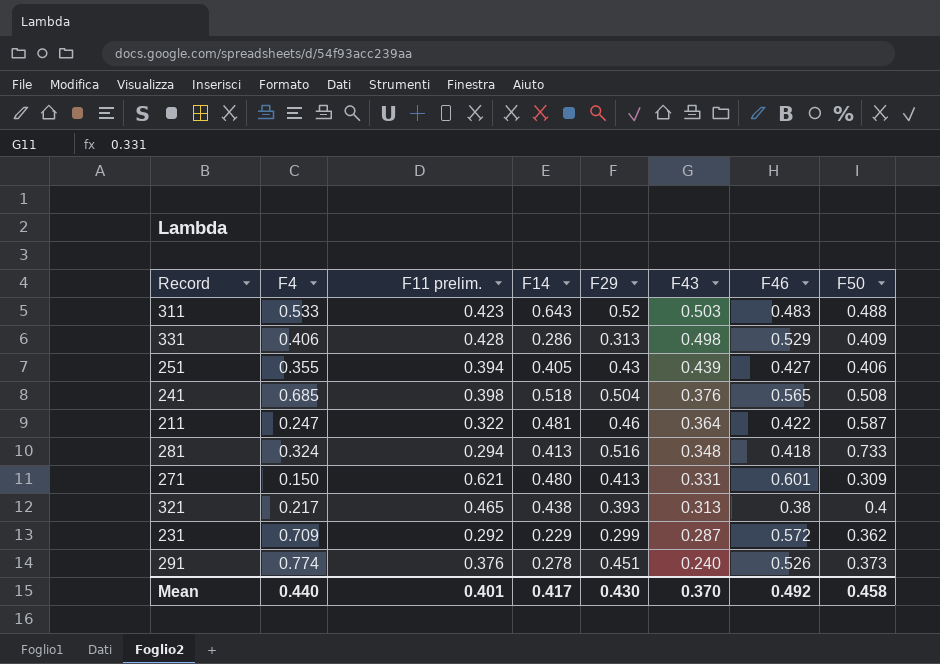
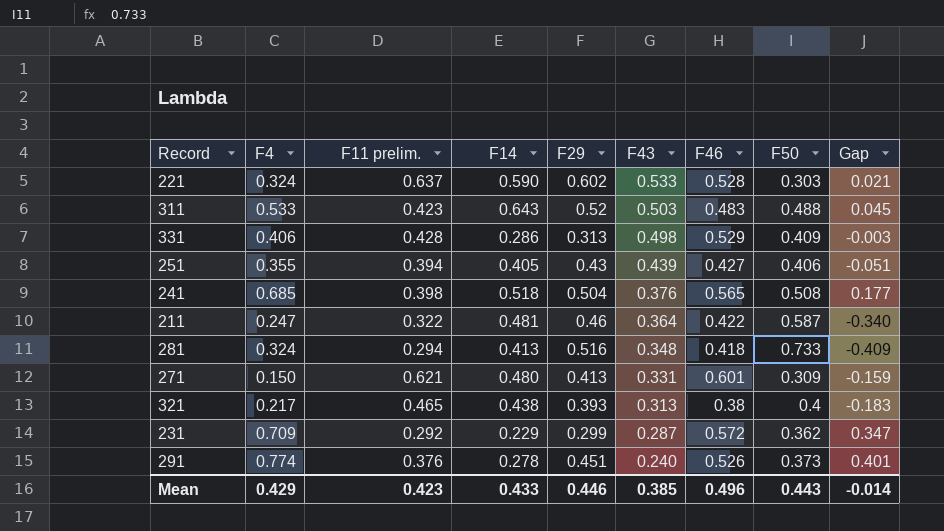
column Gap | formula: none -> [F4] - [F50]
row 221: none -> 0.324 | 0.637 | 0.590 | 0.602 | 0.533 | 0.528 | 0.303 | 0.021
Mean | F4: 0.440 -> 0.429
Mean | F11 prelim.: 0.401 -> 0.423
Mean | F14: 0.417 -> 0.433
Mean | F29: 0.430 -> 0.446
Mean | F43: 0.370 -> 0.385
Mean | F46: 0.492 -> 0.496
Mean | F50: 0.458 -> 0.443

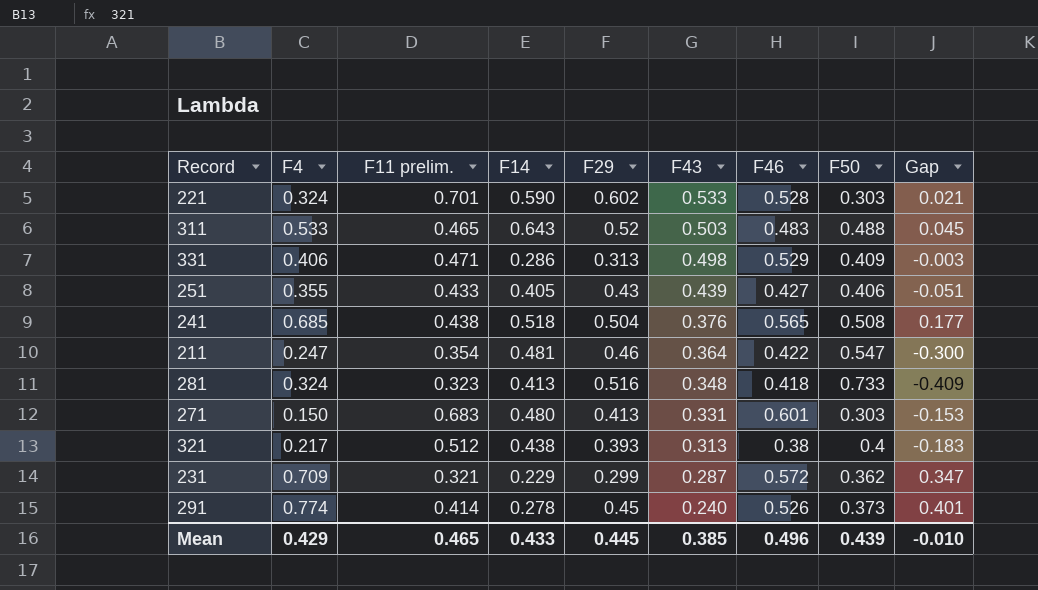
221 | F11 prelim.: 0.637 -> 0.701
311 | F11 prelim.: 0.423 -> 0.465
331 | F11 prelim.: 0.428 -> 0.471
251 | F11 prelim.: 0.394 -> 0.433
241 | F11 prelim.: 0.398 -> 0.438
211 | F11 prelim.: 0.322 -> 0.354
211 | F50: 0.587 -> 0.547
211 | Gap: -0.340 -> -0.300
281 | F11 prelim.: 0.294 -> 0.323
271 | F11 prelim.: 0.621 -> 0.683
271 | F50: 0.309 -> 0.303
271 | Gap: -0.159 -> -0.153
321 | F11 prelim.: 0.465 -> 0.512
231 | F11 prelim.: 0.292 -> 0.321
291 | F11 prelim.: 0.376 -> 0.414
291 | F29: 0.451 -> 0.45
Mean | F11 prelim.: 0.423 -> 0.465
Mean | F29: 0.446 -> 0.445
Mean | F50: 0.443 -> 0.439
Mean | Gap: -0.014 -> -0.010

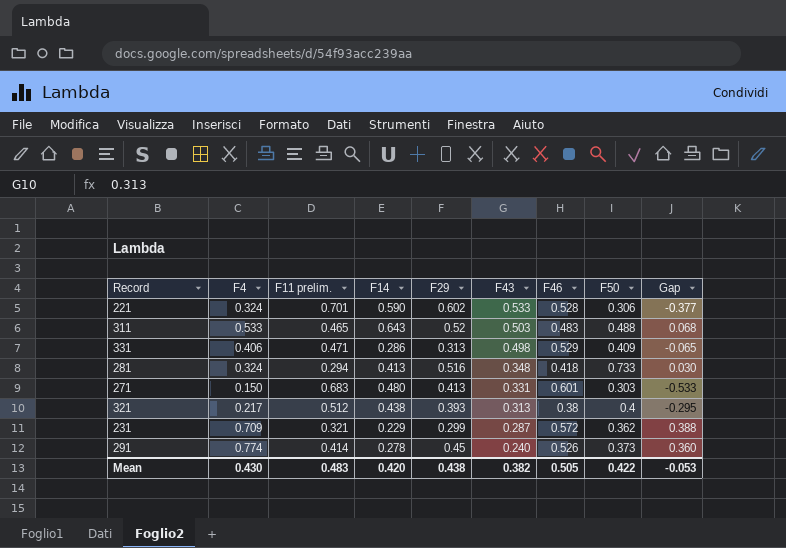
column Gap | formula: [F4] - [F50] -> [F4] - [F11 prelim.]
row 251: 0.355 | 0.433 | 0.405 | 0.43 | 0.439 | 0.427 | 0.406 | -0.051 -> none
row 241: 0.685 | 0.438 | 0.518 | 0.504 | 0.376 | 0.565 | 0.508 | 0.177 -> none
row 211: 0.247 | 0.354 | 0.481 | 0.46 | 0.364 | 0.422 | 0.547 | -0.300 -> none
221 | F50: 0.303 -> 0.306
281 | F11 prelim.: 0.323 -> 0.294
Mean | F4: 0.429 -> 0.430
Mean | F11 prelim.: 0.465 -> 0.483
Mean | F14: 0.433 -> 0.420
Mean | F29: 0.445 -> 0.438
Mean | F43: 0.385 -> 0.382
Mean | F46: 0.496 -> 0.505
Mean | F50: 0.439 -> 0.422
Mean | Gap: -0.010 -> -0.053

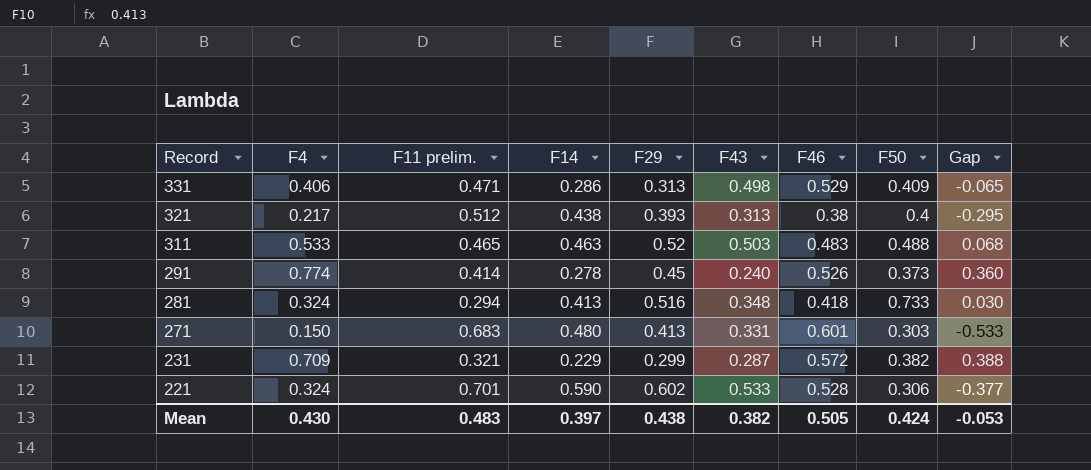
row order: F43 descending -> Record descending
311 | F14: 0.643 -> 0.463
231 | F50: 0.362 -> 0.382
Mean | F14: 0.420 -> 0.397
Mean | F50: 0.422 -> 0.424

